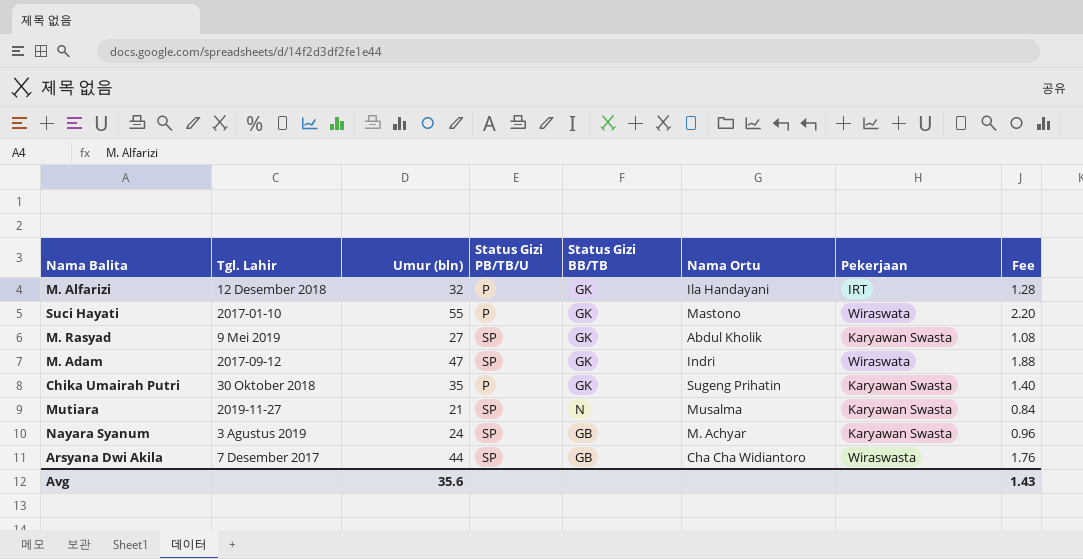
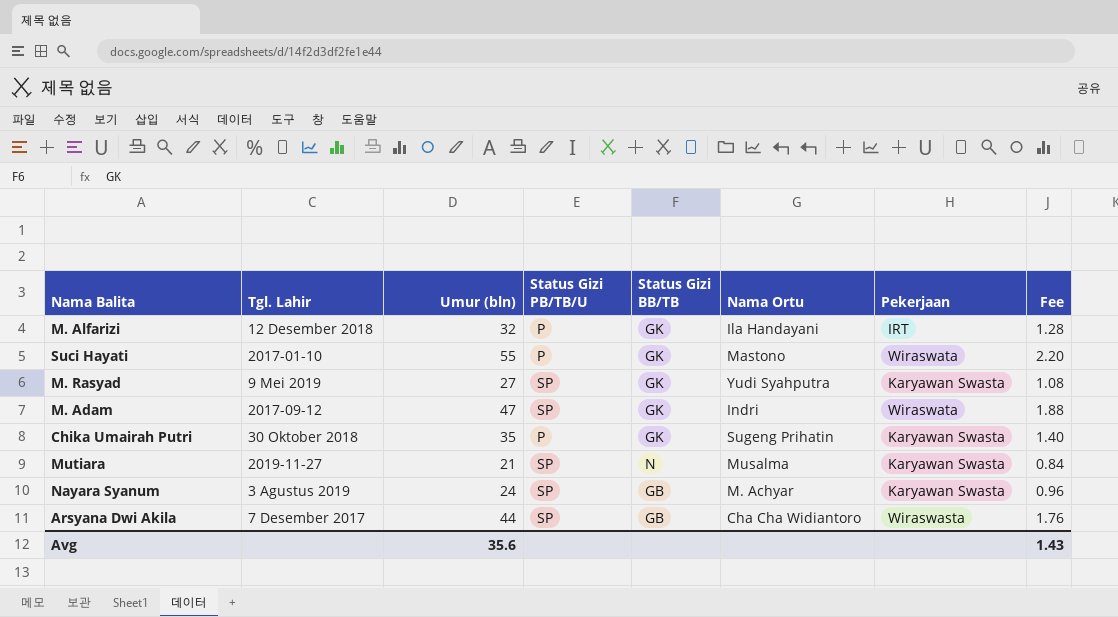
M. Rasyad | Nama Ortu: Abdul Kholik -> Yudi Syahputra

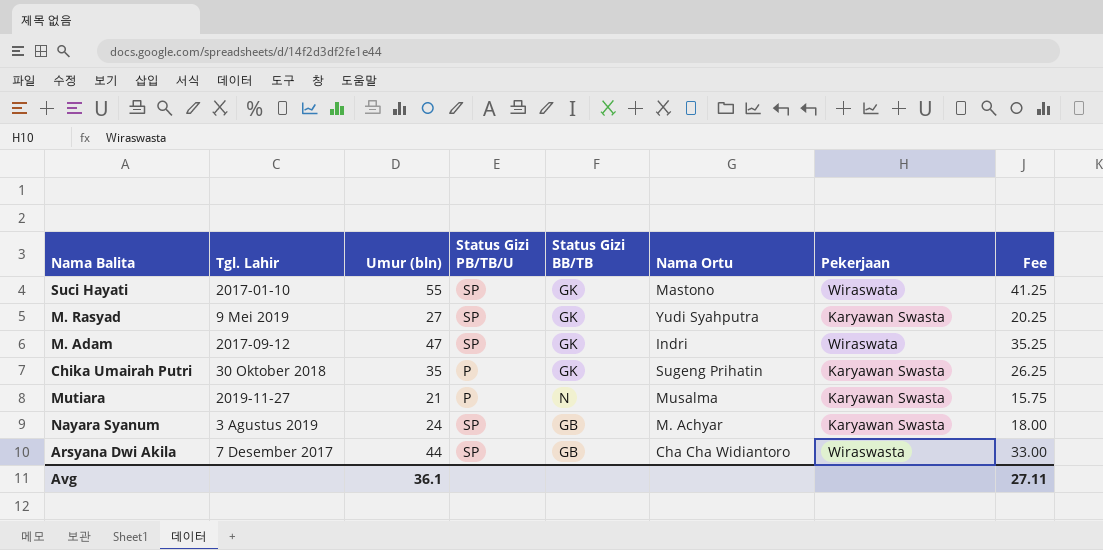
column Fee | formula: [Umur (bln)] * 0.04 -> [Umur (bln)] * 0.75
row M. Alfarizi: 12 Desember 2018 | 32 | P | GK | Ila Handayani | IRT | 1.28 -> none
Suci Hayati | Status Gizi PB/TB/U: P -> SP
Mutiara | Status Gizi PB/TB/U: SP -> P
Avg | Umur (bln): 35.6 -> 36.1
Avg | Fee: 1.43 -> 27.11

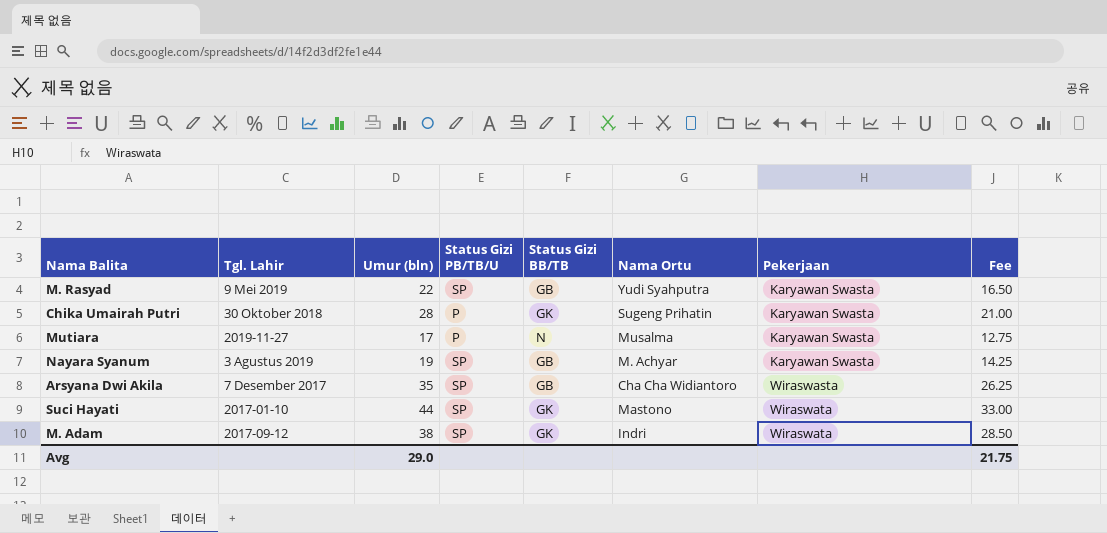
row order: none -> Pekerjaan ascending
M. Rasyad | Umur (bln): 27 -> 22
M. Rasyad | Status Gizi BB/TB: GK -> GB
M. Rasyad | Fee: 20.25 -> 16.50
Chika Umairah Putri | Umur (bln): 35 -> 28
Chika Umairah Putri | Fee: 26.25 -> 21.00
Mutiara | Umur (bln): 21 -> 17
Mutiara | Fee: 15.75 -> 12.75
Nayara Syanum | Umur (bln): 24 -> 19
Nayara Syanum | Fee: 18.00 -> 14.25
Arsyana Dwi Akila | Umur (bln): 44 -> 35
Arsyana Dwi Akila | Fee: 33.00 -> 26.25
Suci Hayati | Umur (bln): 55 -> 44
Suci Hayati | Fee: 41.25 -> 33.00
M. Adam | Umur (bln): 47 -> 38
M. Adam | Fee: 35.25 -> 28.50
Avg | Umur (bln): 36.1 -> 29.0
Avg | Fee: 27.11 -> 21.75

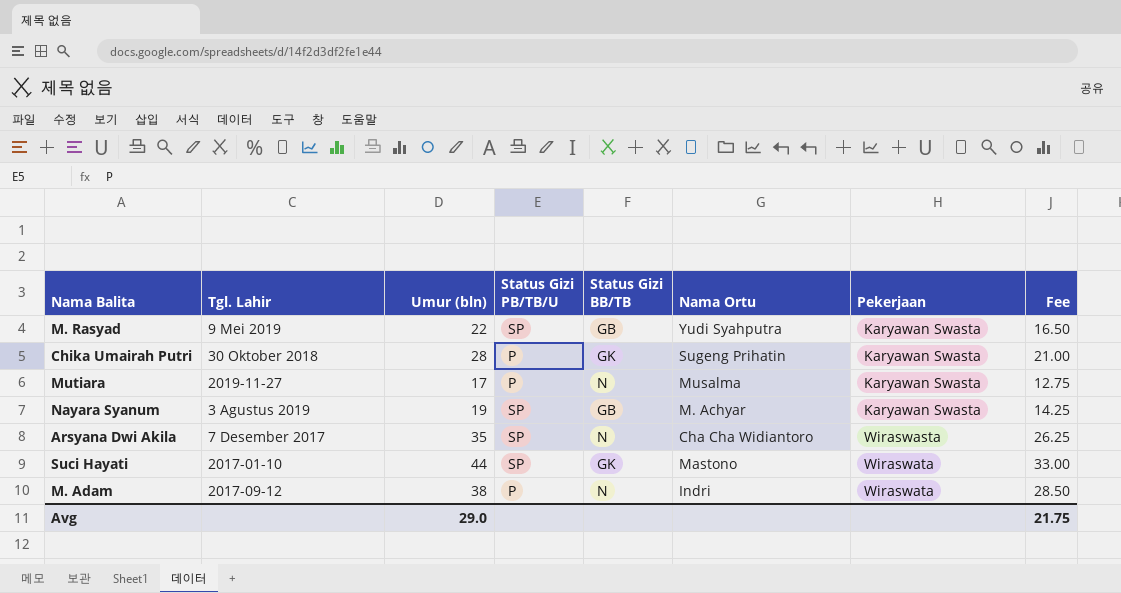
Arsyana Dwi Akila | Status Gizi BB/TB: GB -> N
M. Adam | Status Gizi PB/TB/U: SP -> P
M. Adam | Status Gizi BB/TB: GK -> N

